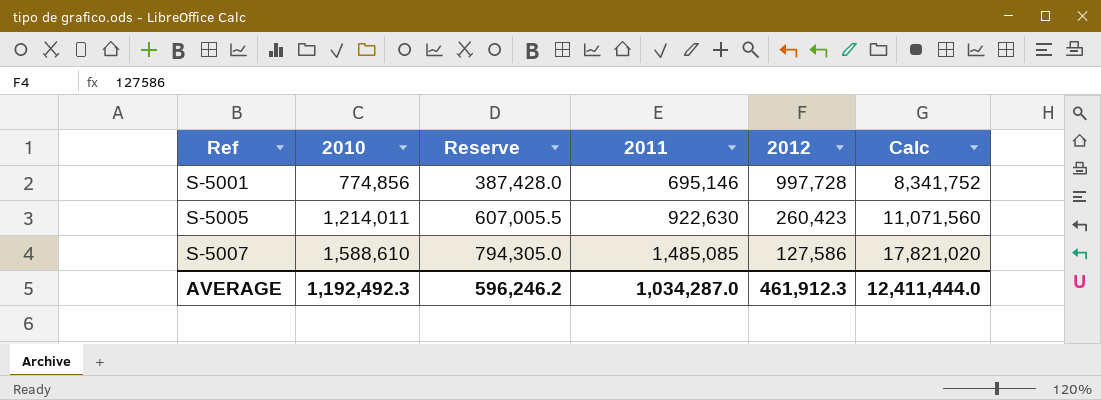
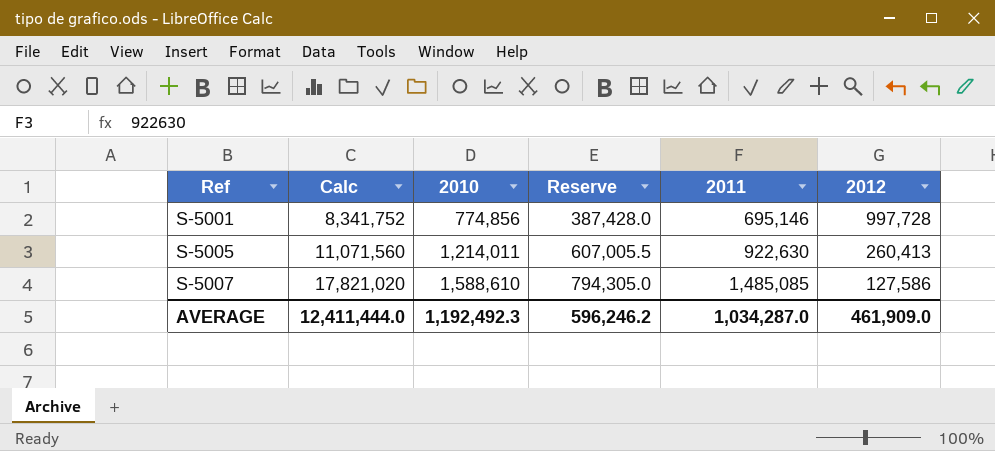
column Calc | position: 6 -> 2
S-5005 | 2012: 260,423 -> 260,413
AVERAGE | 2012: 461,912.3 -> 461,909.0

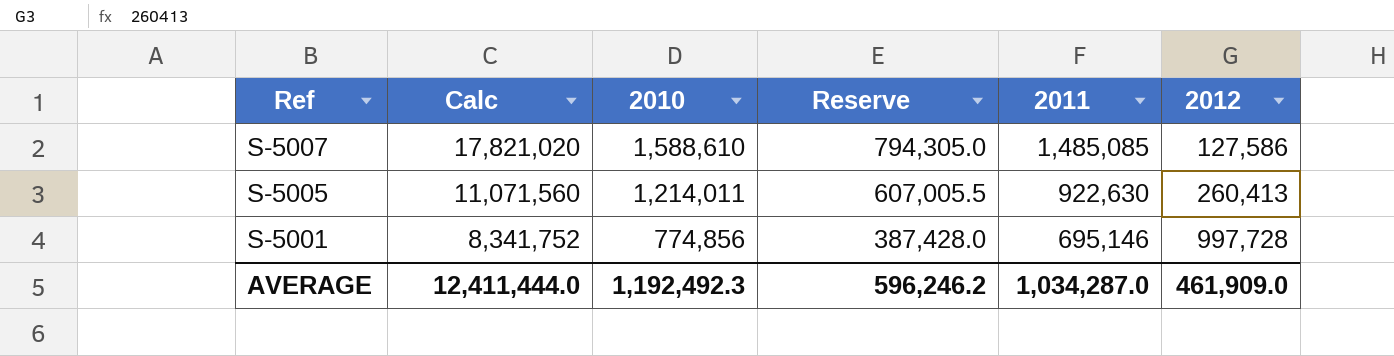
row order: Ref ascending -> Ref descending

